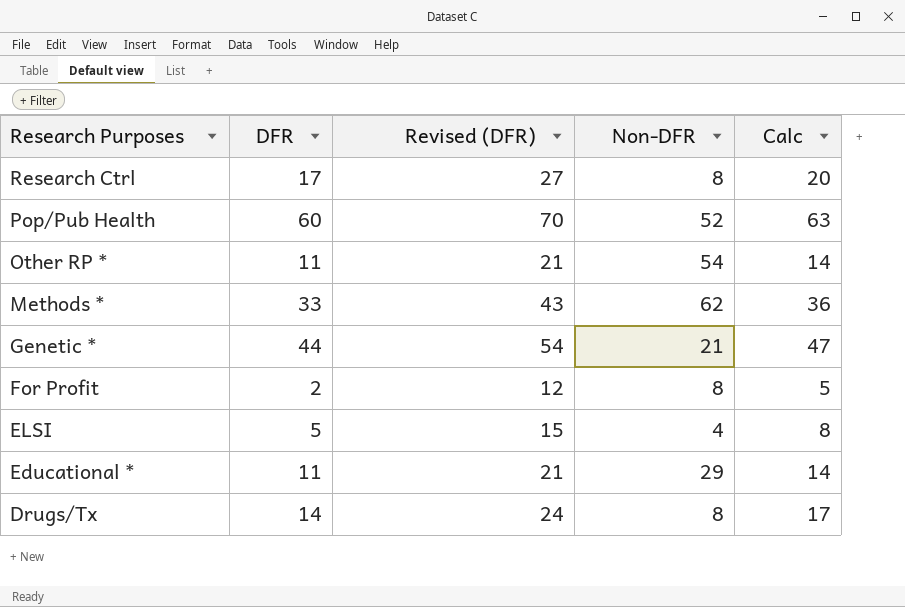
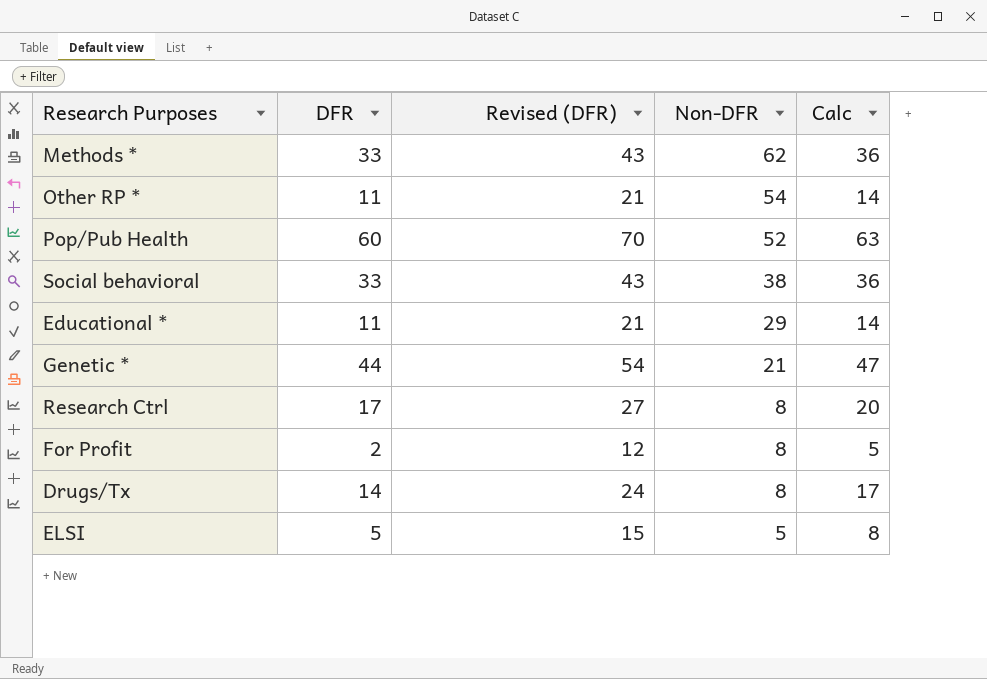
row order: Research Purposes descending -> Non-DFR descending
row Social behavioral: none -> 33 | 43 | 38 | 36
ELSI | Non-DFR: 4 -> 5

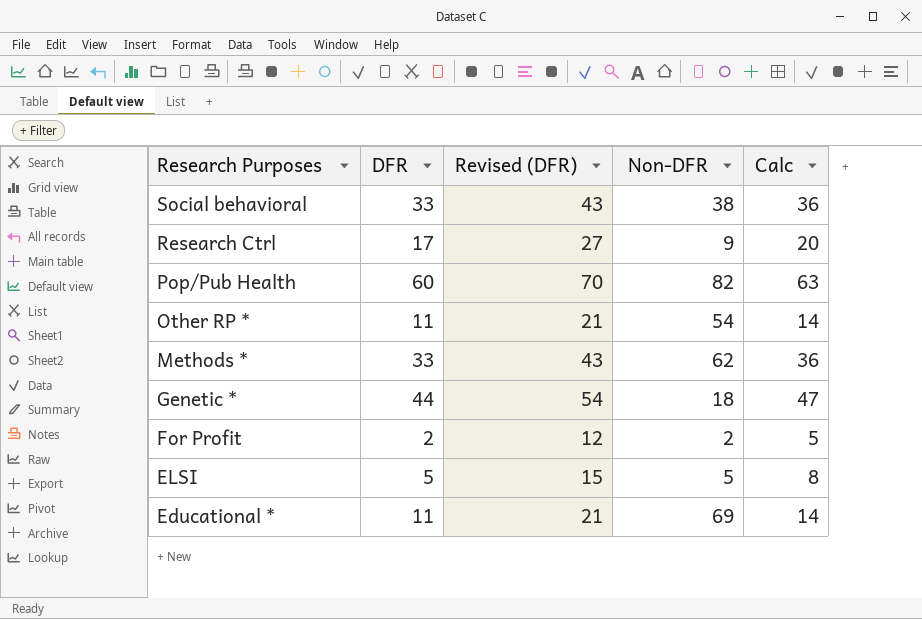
row order: Non-DFR descending -> Research Purposes descending
row Drugs/Tx: 14 | 24 | 8 | 17 -> none
Research Ctrl | Non-DFR: 8 -> 9
Pop/Pub Health | Non-DFR: 52 -> 82
Genetic * | Non-DFR: 21 -> 18
For Profit | Non-DFR: 8 -> 2
Educational * | Non-DFR: 29 -> 69

